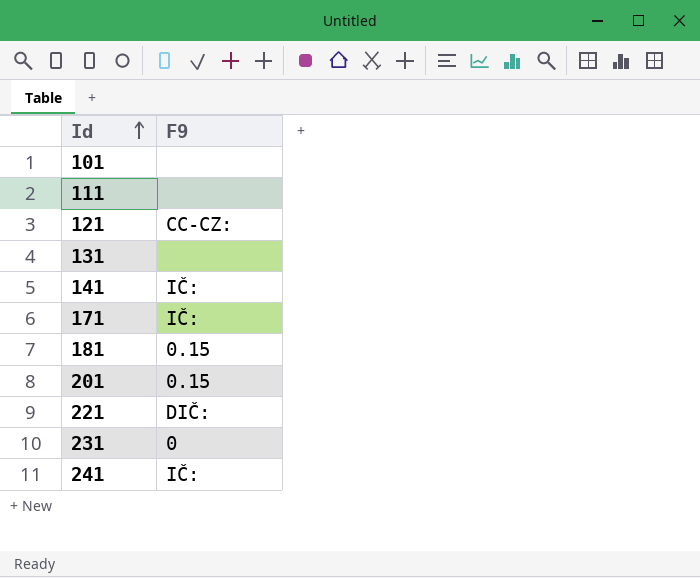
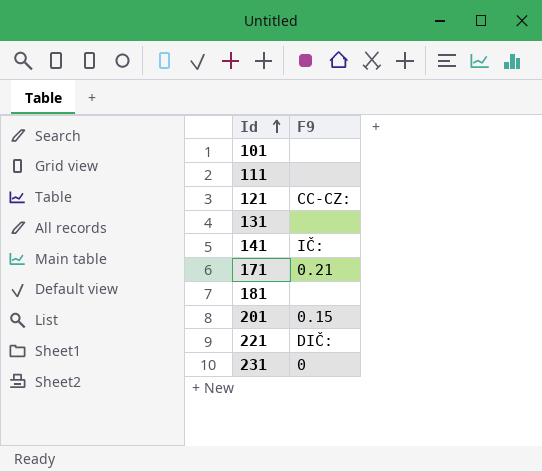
row 241: IČ: -> none
171 | F9: IČ: -> 0.21
181 | F9: 0.15 -> none

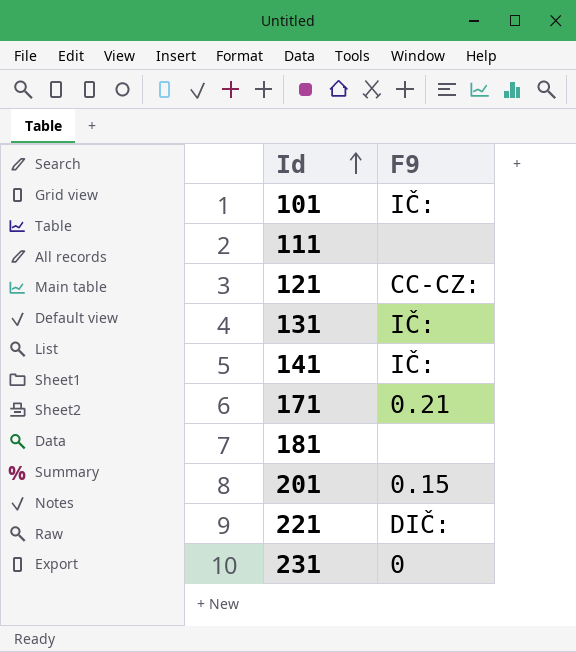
101 | F9: none -> IČ:
131 | F9: none -> IČ:

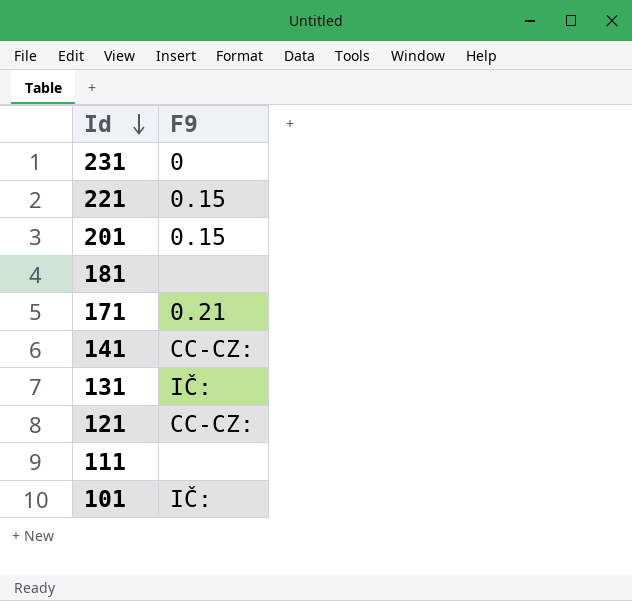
row order: Id ascending -> Id descending
221 | F9: DIČ: -> 0.15
141 | F9: IČ: -> CC-CZ:

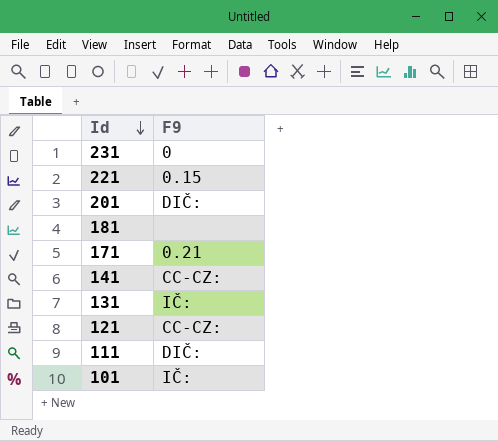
201 | F9: 0.15 -> DIČ:
111 | F9: none -> DIČ:

